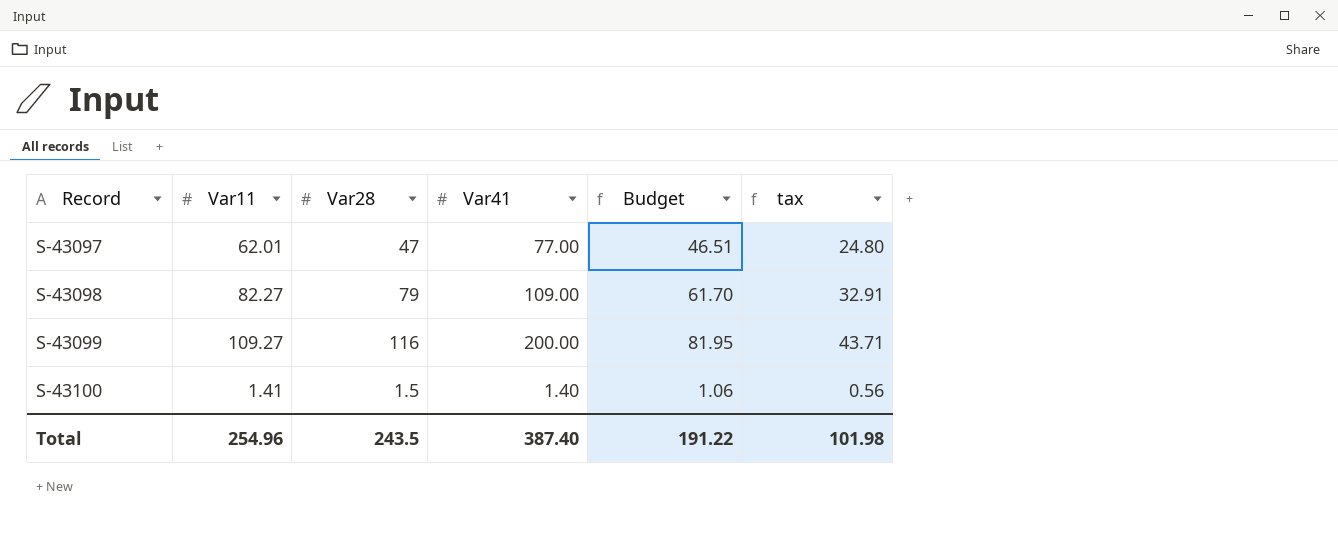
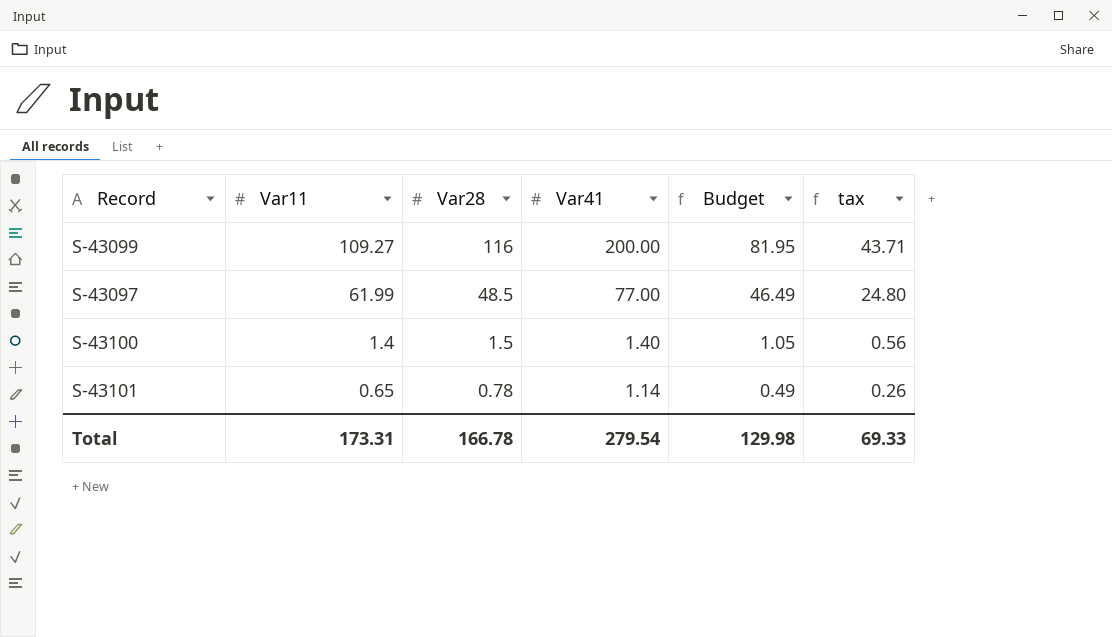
row order: Record ascending -> Var11 descending
row S-43098: 82.27 | 79 | 109.00 | 61.70 | 32.91 -> none
S-43097 | Var11: 62.01 -> 61.99
S-43097 | Var28: 47 -> 48.5
S-43097 | Budget: 46.51 -> 46.49
S-43100 | Var11: 1.41 -> 1.4
S-43100 | Budget: 1.06 -> 1.05
row S-43101: none -> 0.65 | 0.78 | 1.14 | 0.49 | 0.26
Total | Var11: 254.96 -> 173.31
Total | Var28: 243.5 -> 166.78
Total | Var41: 387.40 -> 279.54
Total | Budget: 191.22 -> 129.98
Total | tax: 101.98 -> 69.33

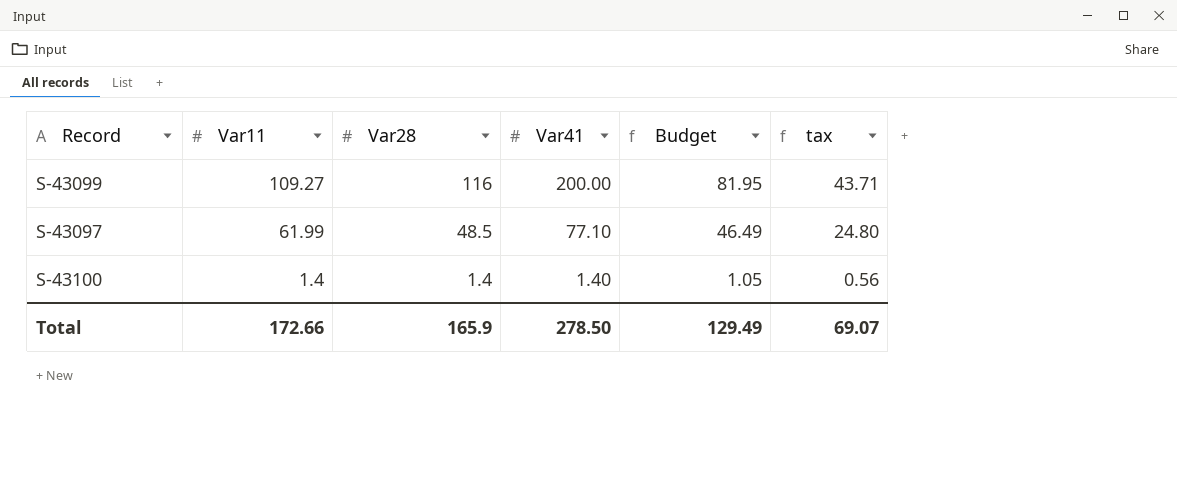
row S-43101: 0.65 | 0.78 | 1.14 | 0.49 | 0.26 -> none
S-43097 | Var41: 77.00 -> 77.10
S-43100 | Var28: 1.5 -> 1.4
Total | Var11: 173.31 -> 172.66
Total | Var28: 166.78 -> 165.9
Total | Var41: 279.54 -> 278.50
Total | Budget: 129.98 -> 129.49
Total | tax: 69.33 -> 69.07

